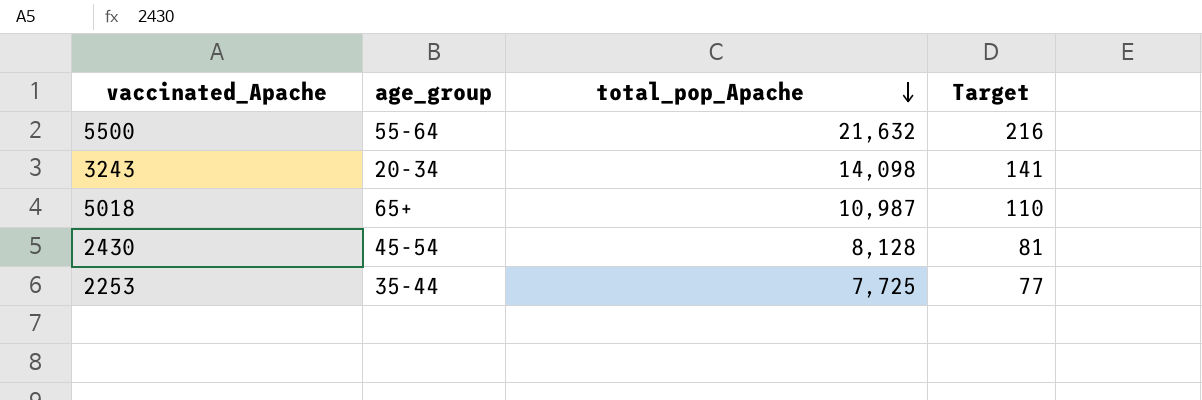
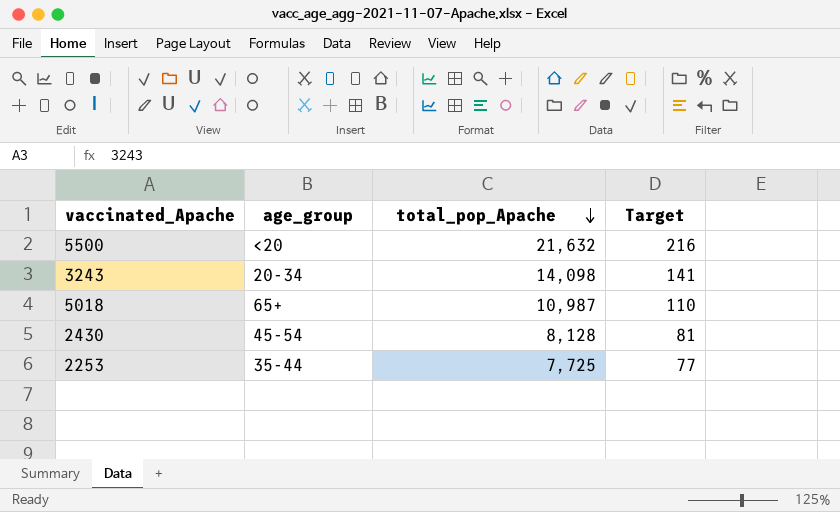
5500 | age_group: 55-64 -> <20

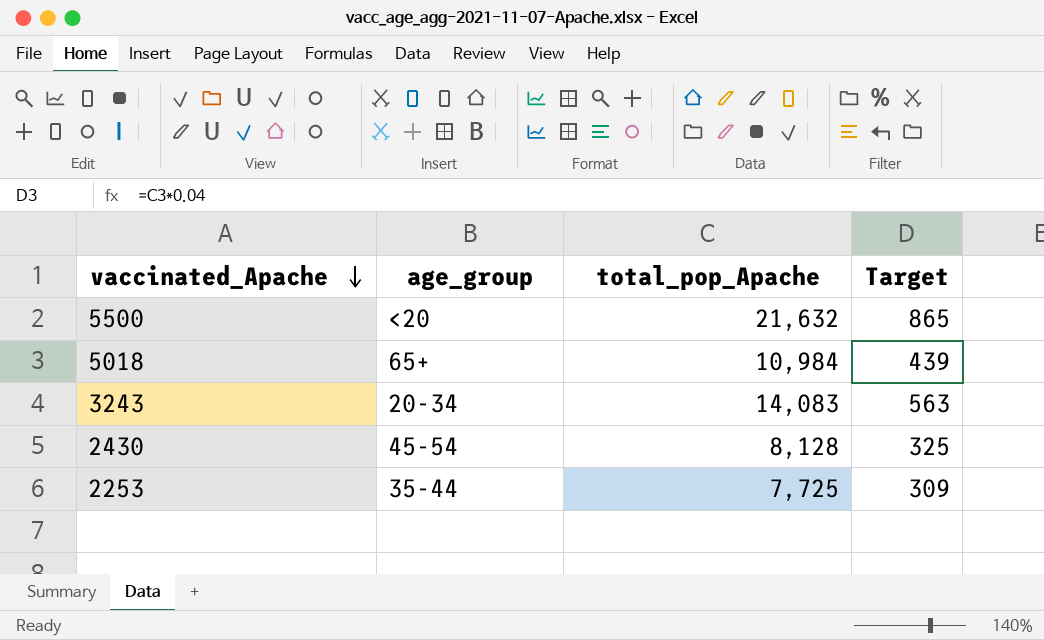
row order: total_pop_Apache descending -> vaccinated_Apache descending
column Target | formula: [total_pop_Apache] * 0.01 -> [total_pop_Apache] * 0.04
5018 | total_pop_Apache: 10,987 -> 10,984
3243 | total_pop_Apache: 14,098 -> 14,083

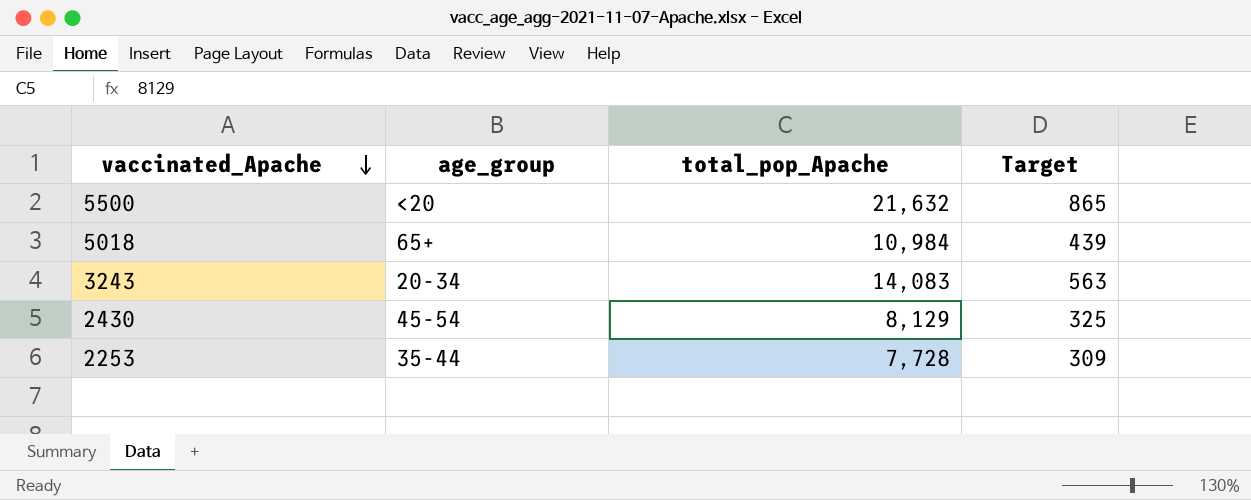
2430 | total_pop_Apache: 8,128 -> 8,129
2253 | total_pop_Apache: 7,725 -> 7,728

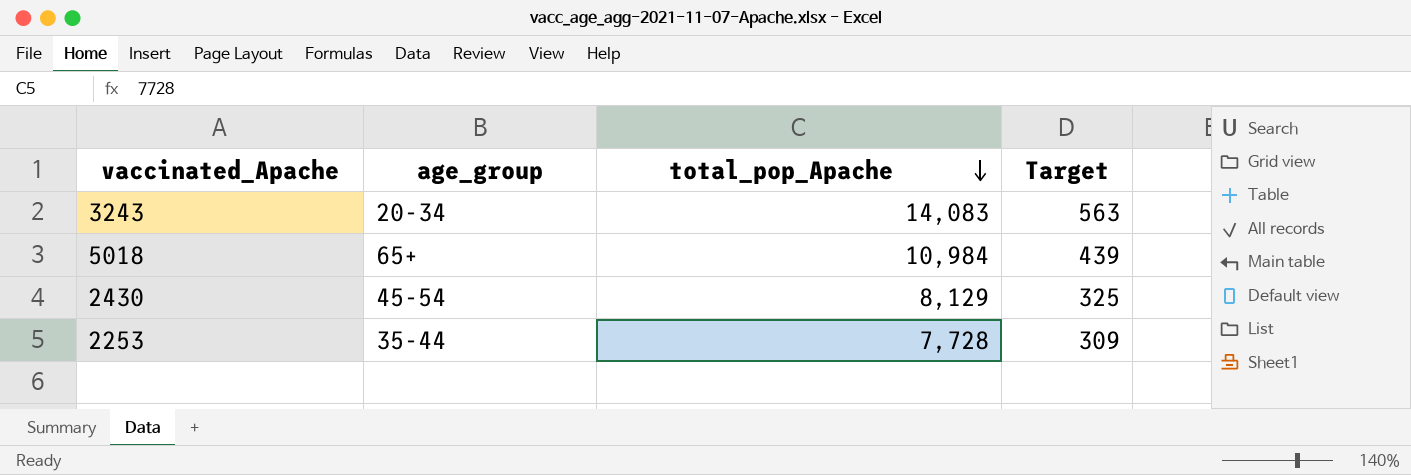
row order: vaccinated_Apache descending -> total_pop_Apache descending
row 5500: <20 | 21,632 | 865 -> none

